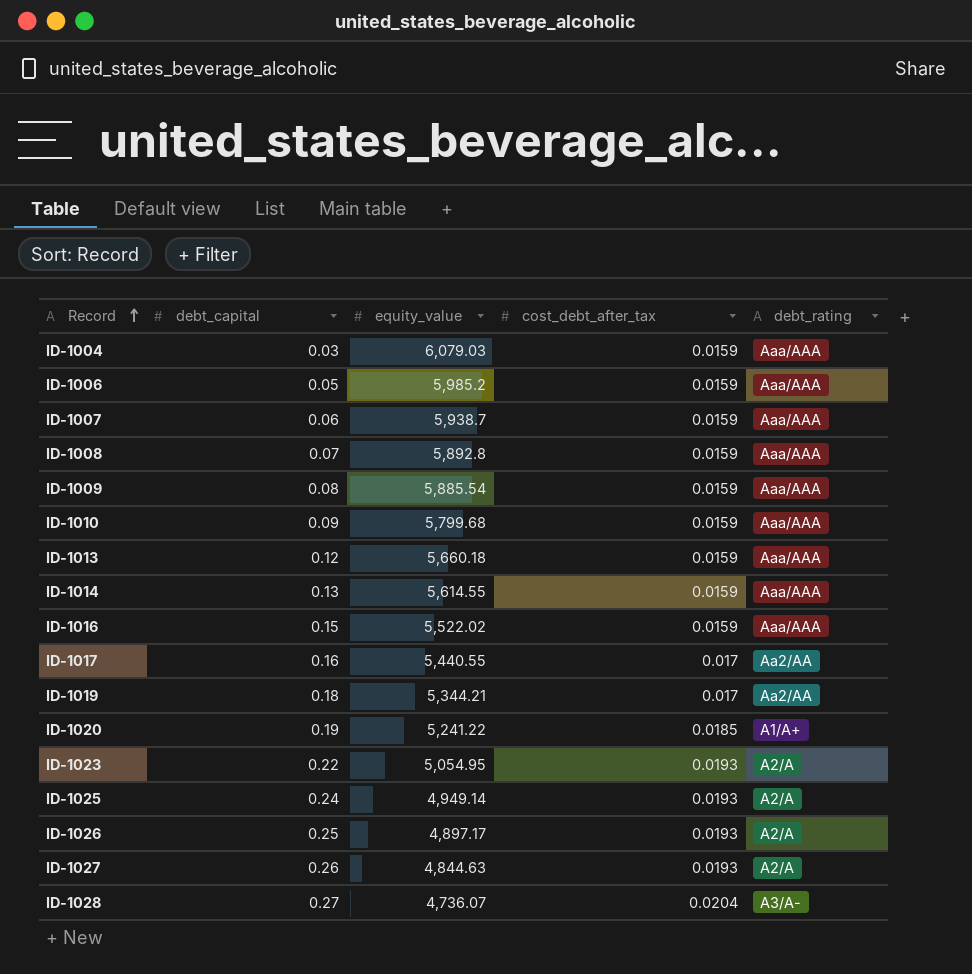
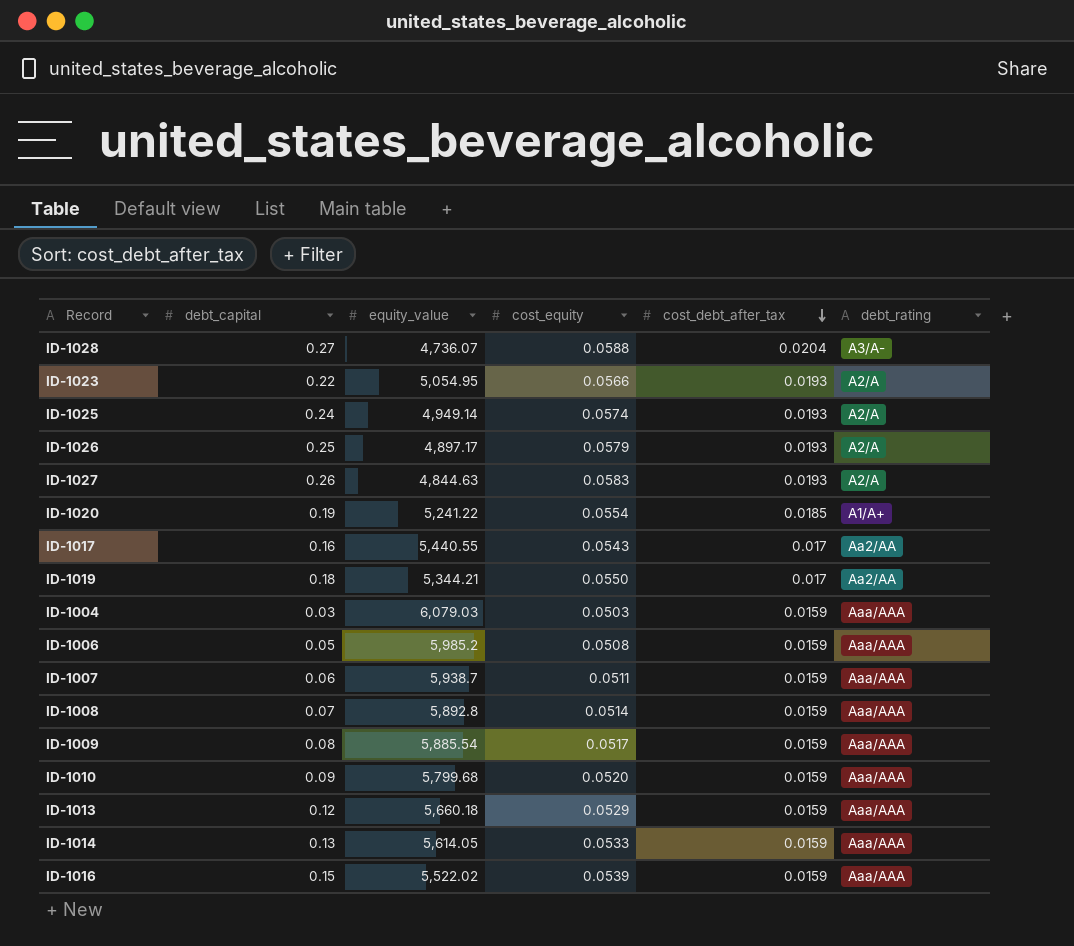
row order: Record ascending -> cost_debt_after_tax descending
column cost_equity | position: none -> 4
ID-1014 | equity_value: 5,614.55 -> 5,614.05

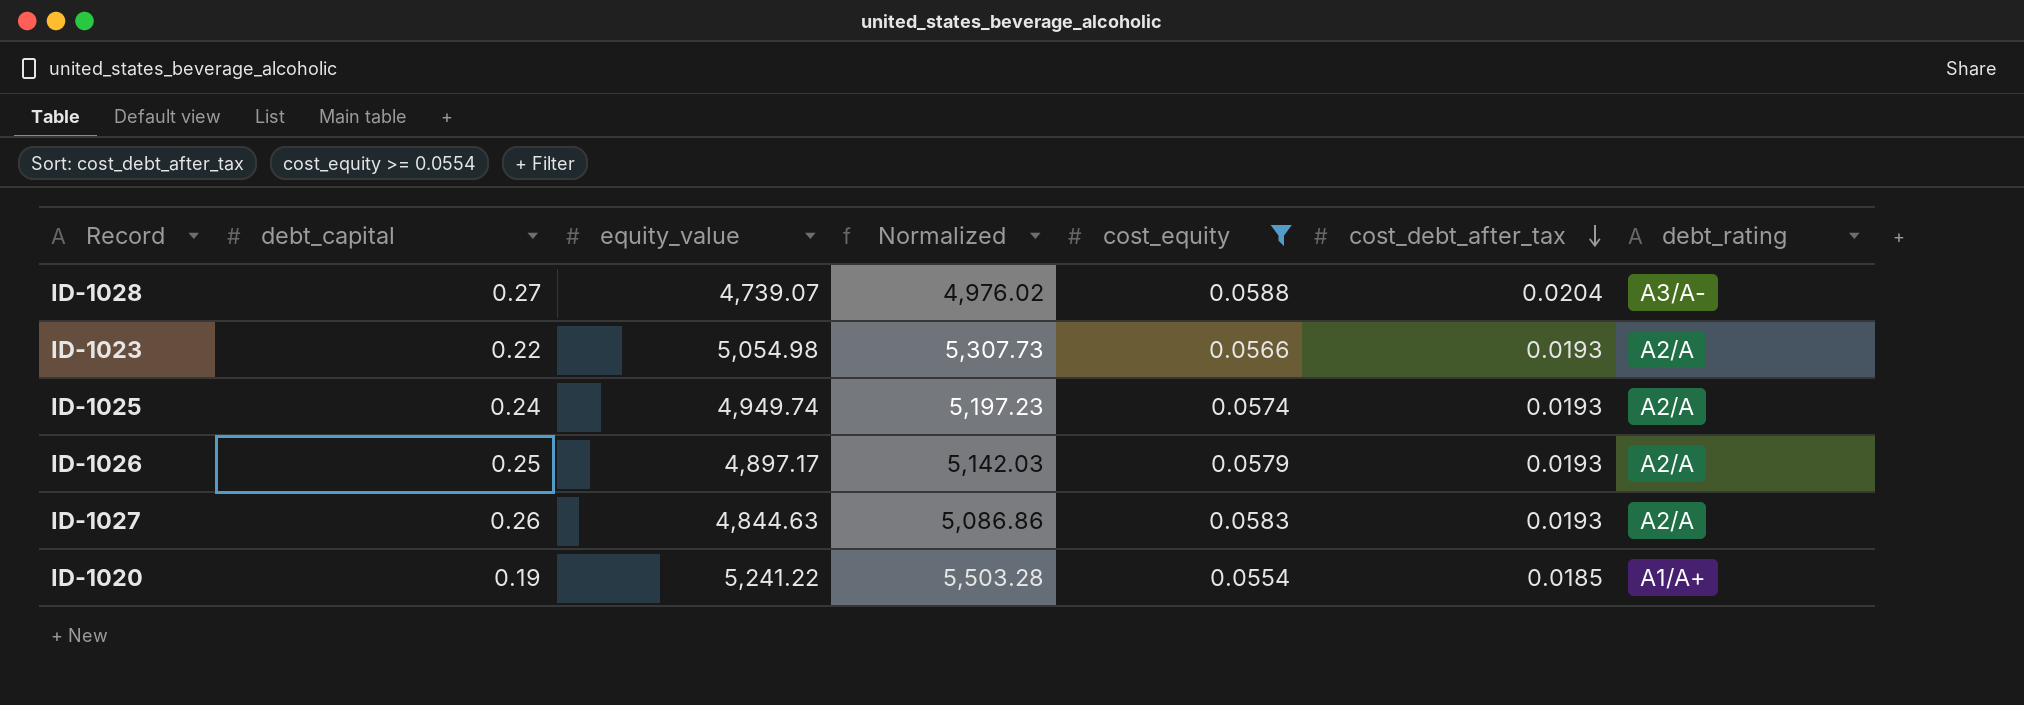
filter: none -> cost_equity >= 0.0554
column Normalized | formula: none -> [equity_value] * 1.05
ID-1028 | equity_value: 4,736.07 -> 4,739.07
ID-1023 | equity_value: 5,054.95 -> 5,054.98
ID-1025 | equity_value: 4,949.14 -> 4,949.74

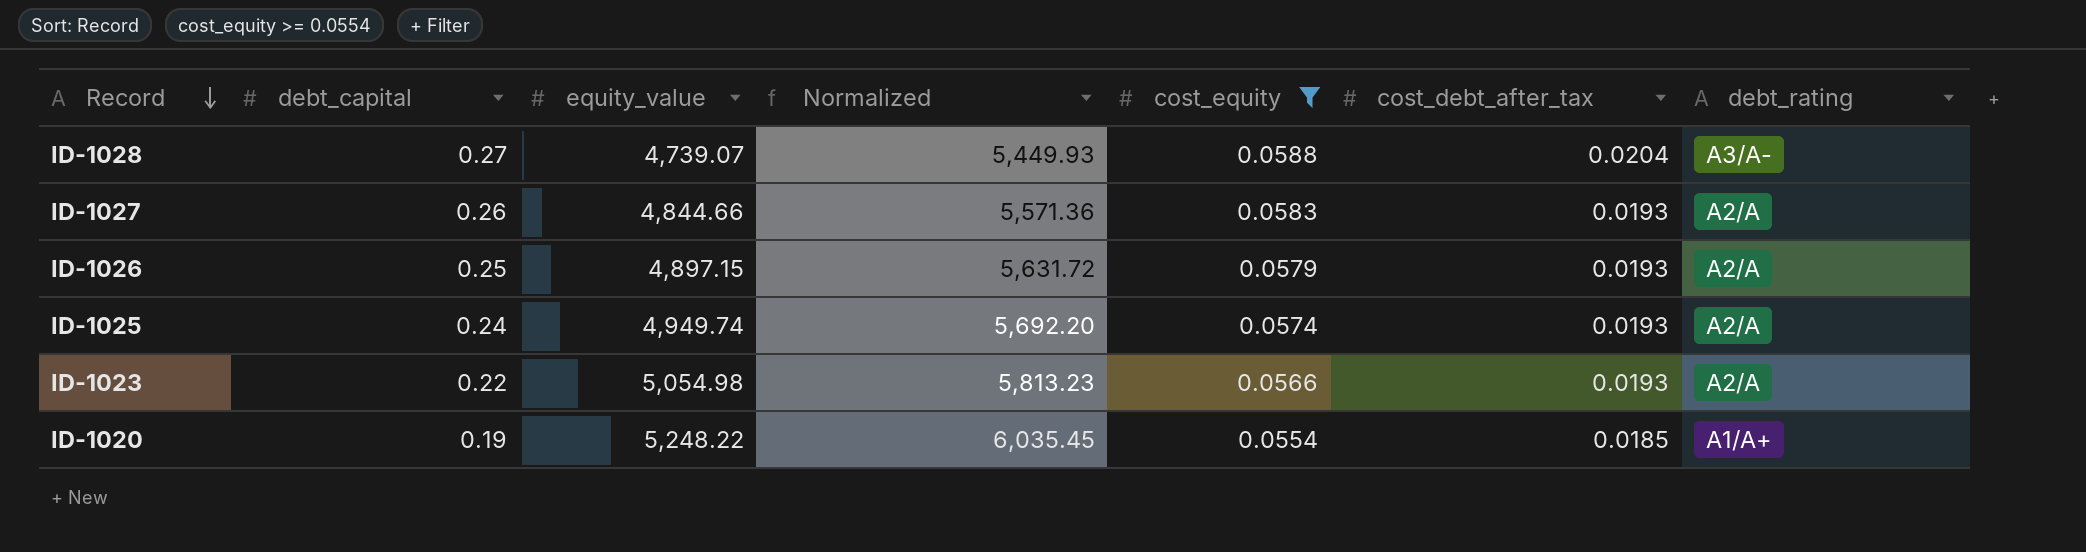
row order: cost_debt_after_tax descending -> Record descending
column Normalized | formula: [equity_value] * 1.05 -> [equity_value] * 1.15
ID-1027 | equity_value: 4,844.63 -> 4,844.66
ID-1026 | equity_value: 4,897.17 -> 4,897.15
ID-1020 | equity_value: 5,241.22 -> 5,248.22

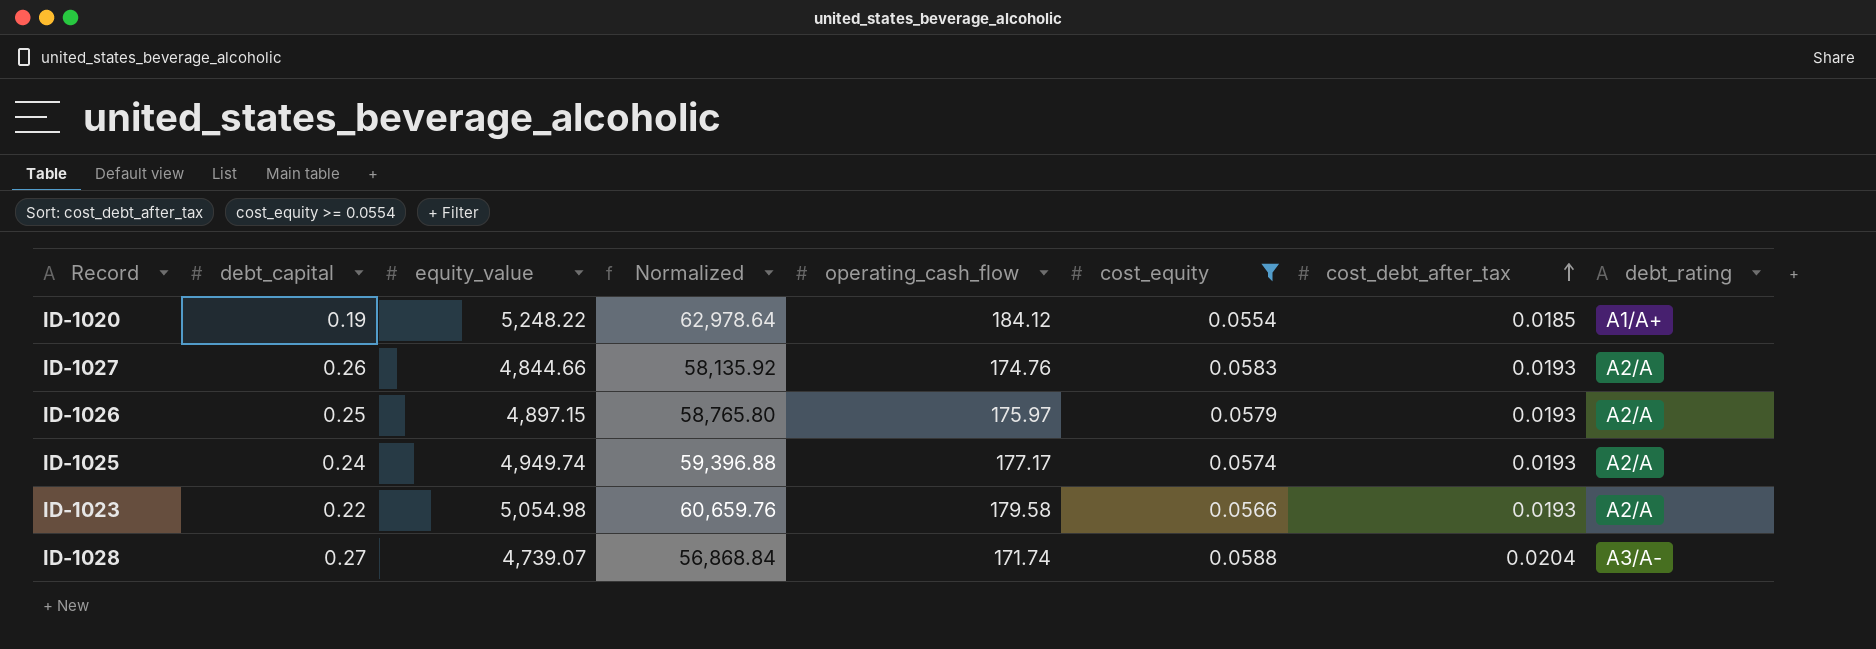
row order: Record descending -> cost_debt_after_tax ascending
column Normalized | formula: [equity_value] * 1.15 -> [equity_value] * 12
column operating_cash_flow | position: none -> 5

